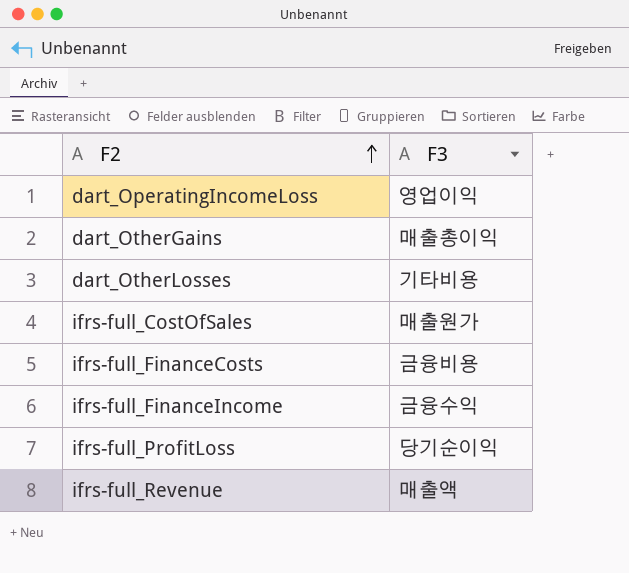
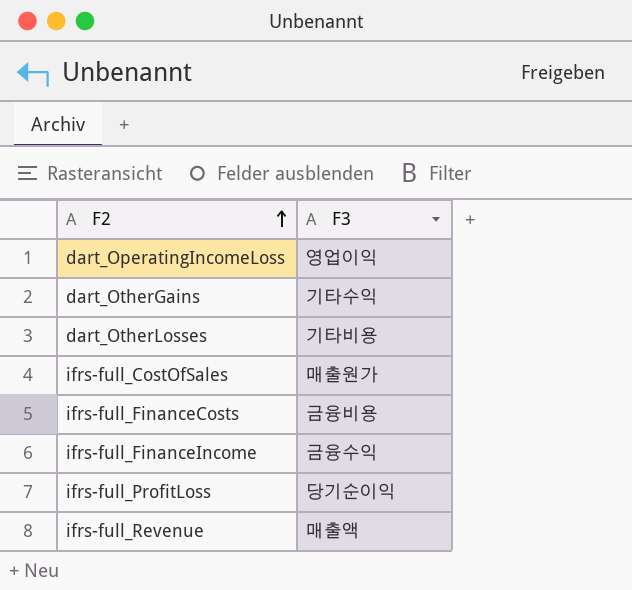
dart_OtherGains | F3: 매출총이익 -> 기타수익

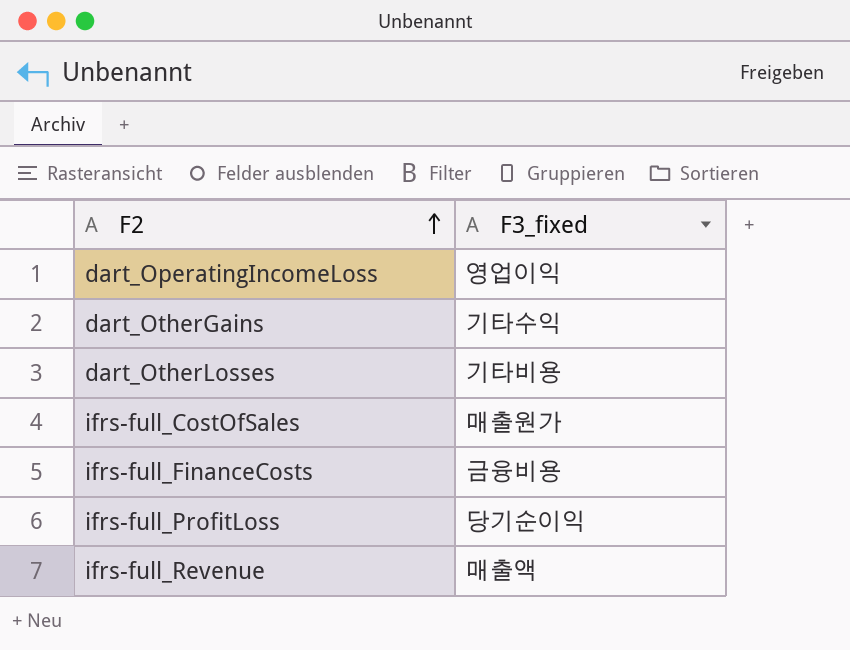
column name: F3 -> F3_fixed
row ifrs-full_FinanceIncome: 금융수익 -> none

